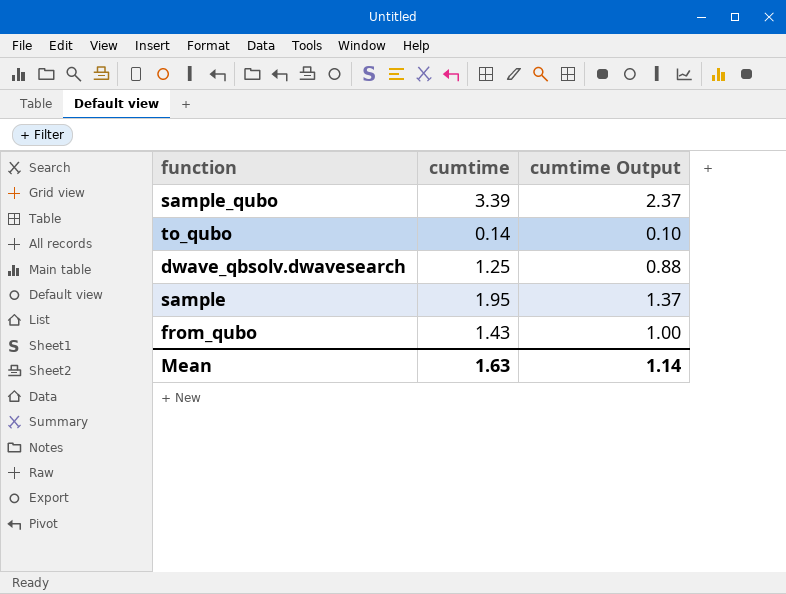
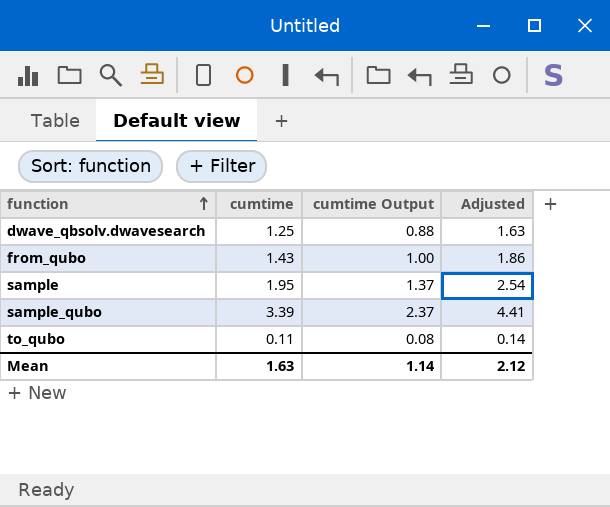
row order: none -> function ascending
column Adjusted | formula: none -> [cumtime] * 1.3
to_qubo | cumtime: 0.14 -> 0.11
to_qubo | cumtime Output: 0.10 -> 0.08

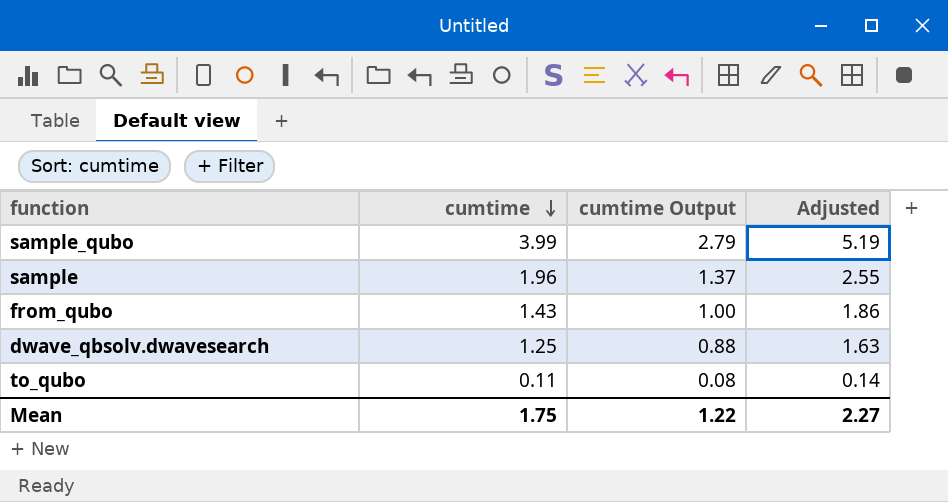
row order: function ascending -> cumtime descending
sample_qubo | cumtime: 3.39 -> 3.99
sample_qubo | cumtime Output: 2.37 -> 2.79
sample_qubo | Adjusted: 4.41 -> 5.19
sample | cumtime: 1.95 -> 1.96
sample | Adjusted: 2.54 -> 2.55
Mean | cumtime: 1.63 -> 1.75
Mean | cumtime Output: 1.14 -> 1.22
Mean | Adjusted: 2.12 -> 2.27

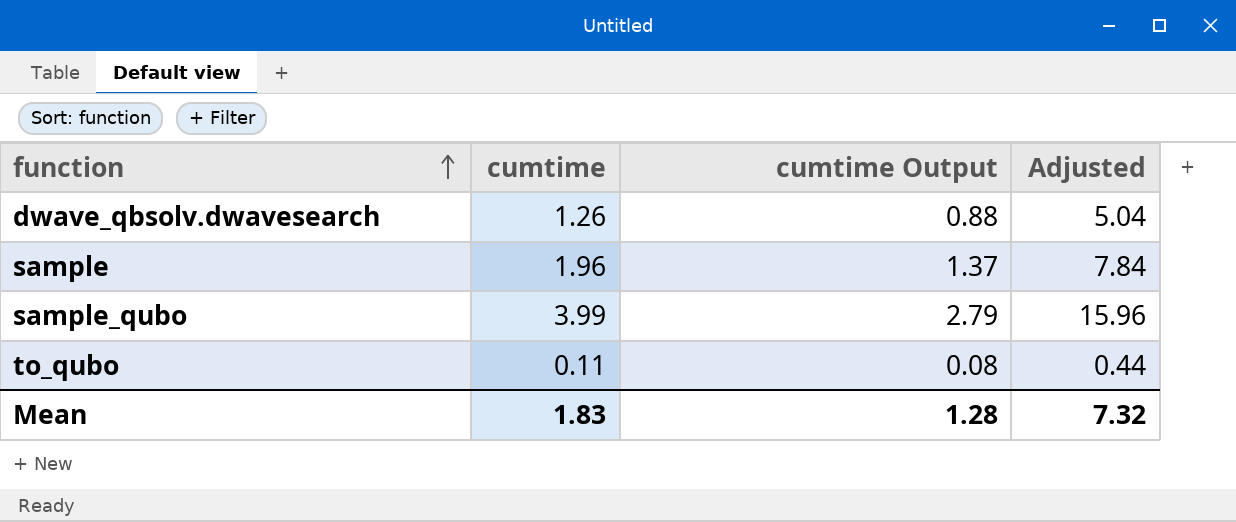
row order: cumtime descending -> function ascending
column Adjusted | formula: [cumtime] * 1.3 -> [cumtime] * 4
row from_qubo: 1.43 | 1.00 | 1.86 -> none
dwave_qbsolv.dwavesearch | cumtime: 1.25 -> 1.26
Mean | cumtime: 1.75 -> 1.83
Mean | cumtime Output: 1.22 -> 1.28
Mean | Adjusted: 2.27 -> 7.32

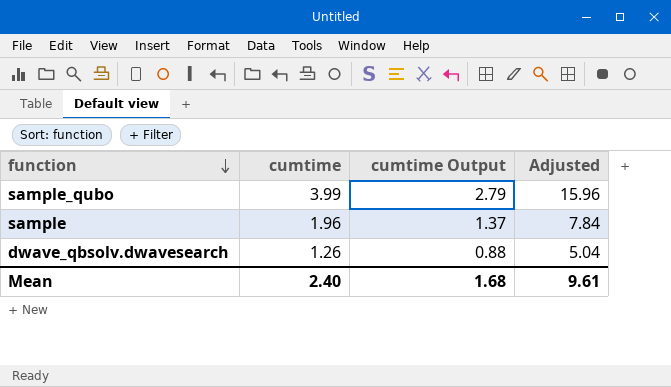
row order: function ascending -> function descending
row to_qubo: 0.11 | 0.08 | 0.44 -> none
Mean | cumtime: 1.83 -> 2.40
Mean | cumtime Output: 1.28 -> 1.68
Mean | Adjusted: 7.32 -> 9.61

